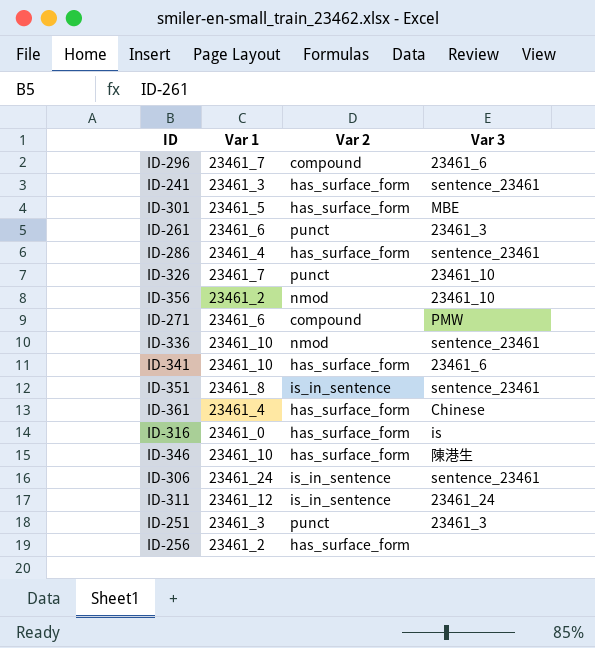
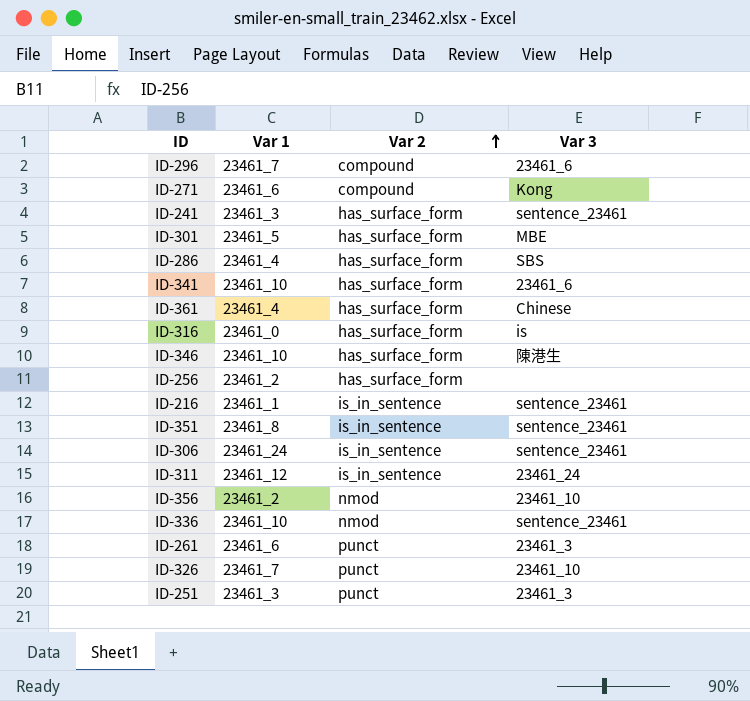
row order: none -> Var 2 ascending
ID-271 | Var 3: PMW -> Kong
ID-286 | Var 3: sentence_23461 -> SBS
row ID-216: none -> 23461_1 | is_in_sentence | sentence_23461

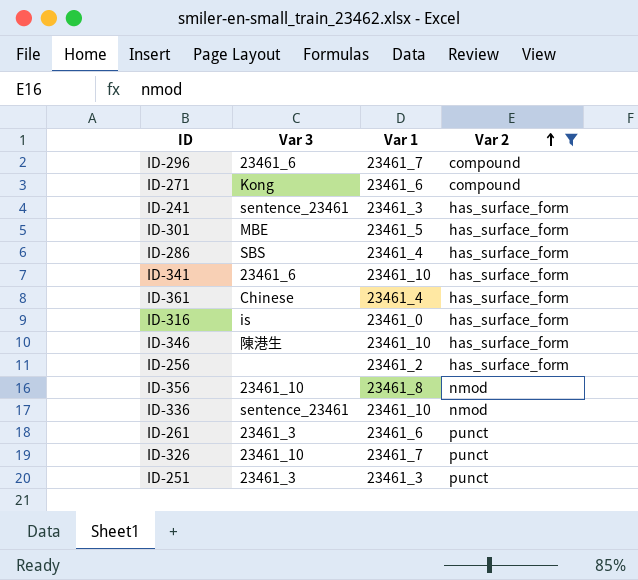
filter: none -> Var 2 != is_in_sentence
column Var 3 | position: 4 -> 2
ID-356 | Var 1: 23461_2 -> 23461_8

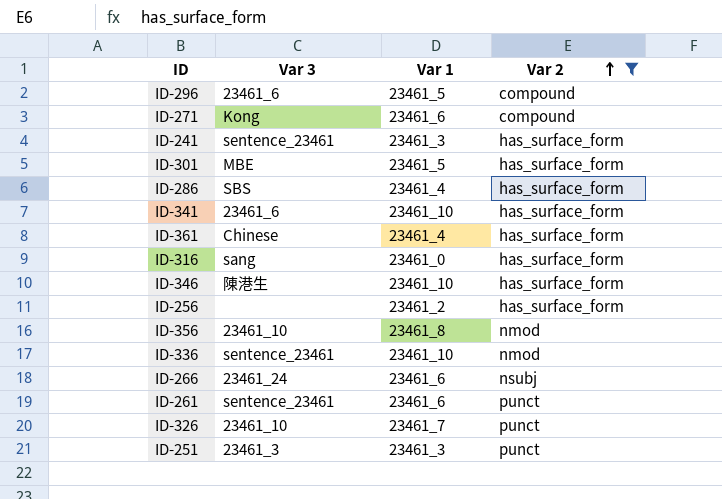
ID-296 | Var 1: 23461_7 -> 23461_5
ID-316 | Var 3: is -> sang
row ID-266: none -> 23461_24 | 23461_6 | nsubj
ID-261 | Var 3: 23461_3 -> sentence_23461

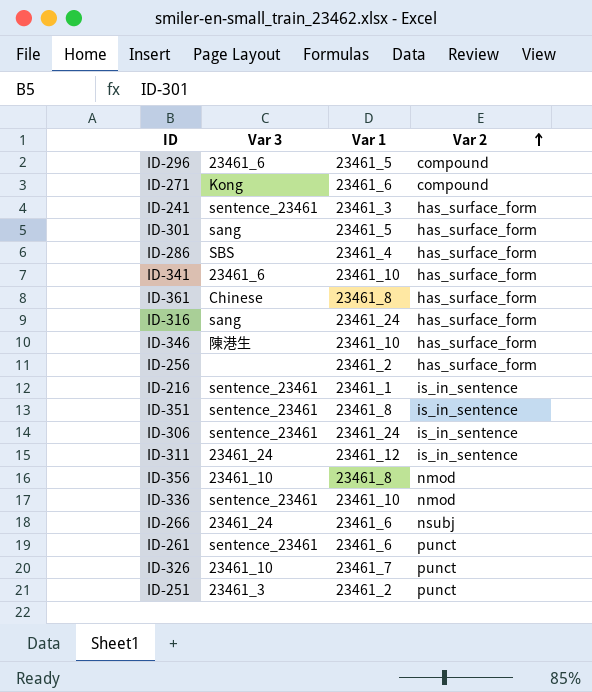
filter: Var 2 != is_in_sentence -> none
ID-301 | Var 3: MBE -> sang
ID-361 | Var 1: 23461_4 -> 23461_8
ID-316 | Var 1: 23461_0 -> 23461_24
ID-251 | Var 1: 23461_3 -> 23461_2

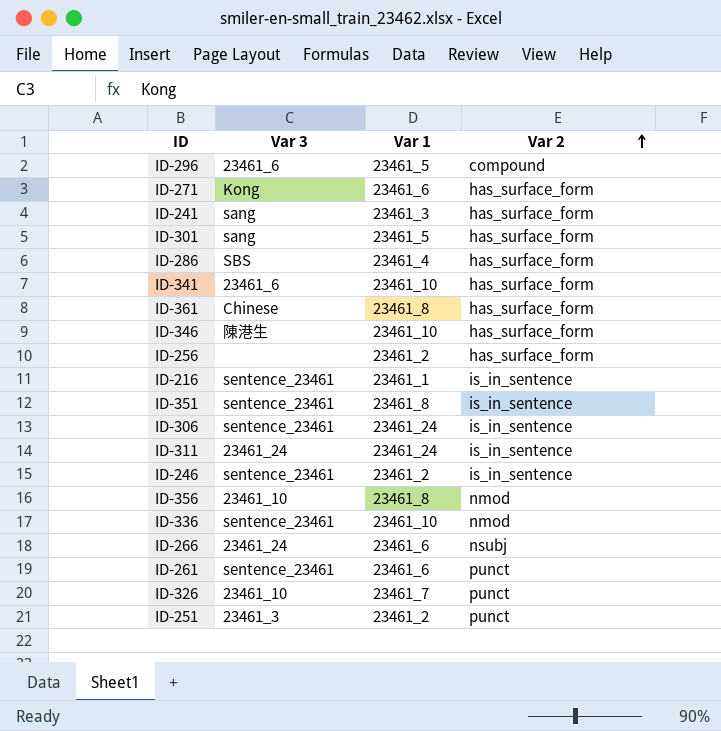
row ID-316: sang | 23461_24 | has_surface_form -> none
ID-271 | Var 2: compound -> has_surface_form
ID-241 | Var 3: sentence_23461 -> sang
ID-311 | Var 1: 23461_12 -> 23461_24
row ID-246: none -> sentence_23461 | 23461_2 | is_in_sentence

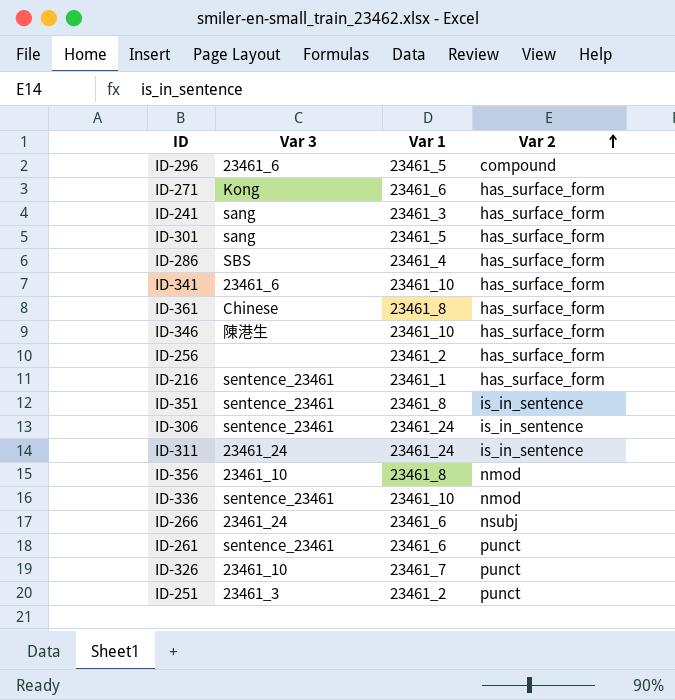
row ID-246: sentence_23461 | 23461_2 | is_in_sentence -> none
ID-216 | Var 2: is_in_sentence -> has_surface_form

